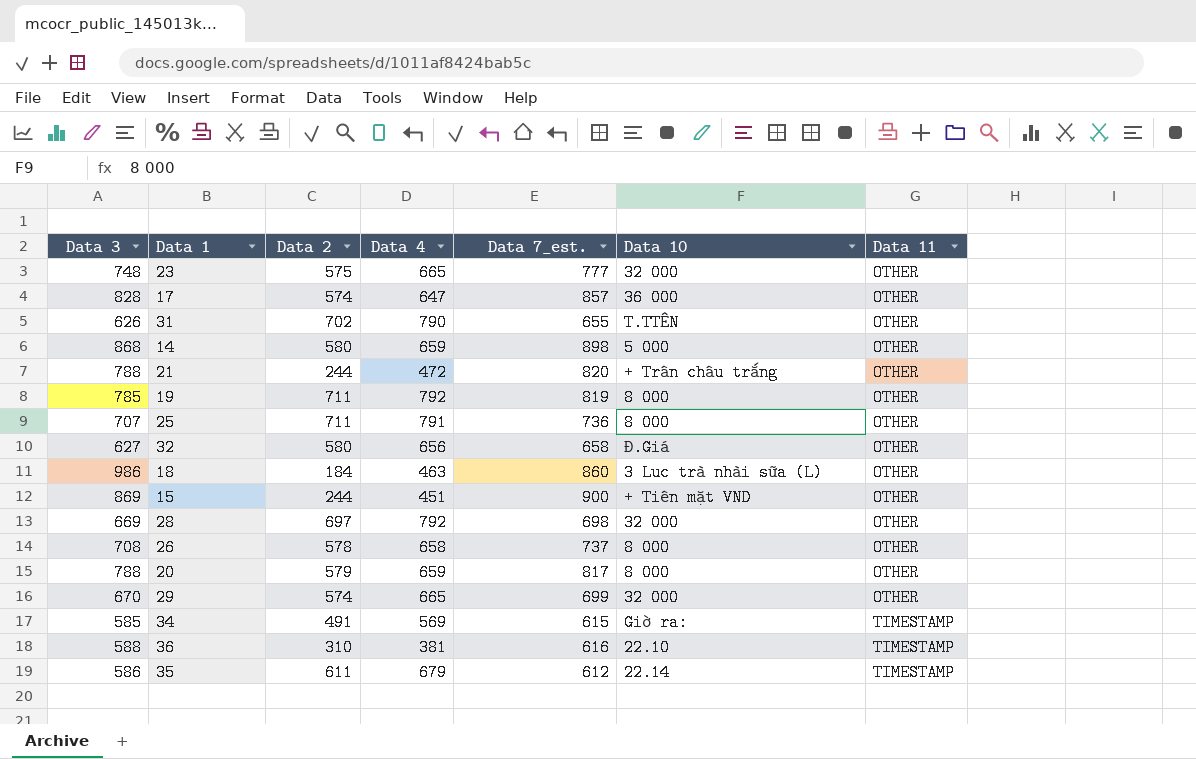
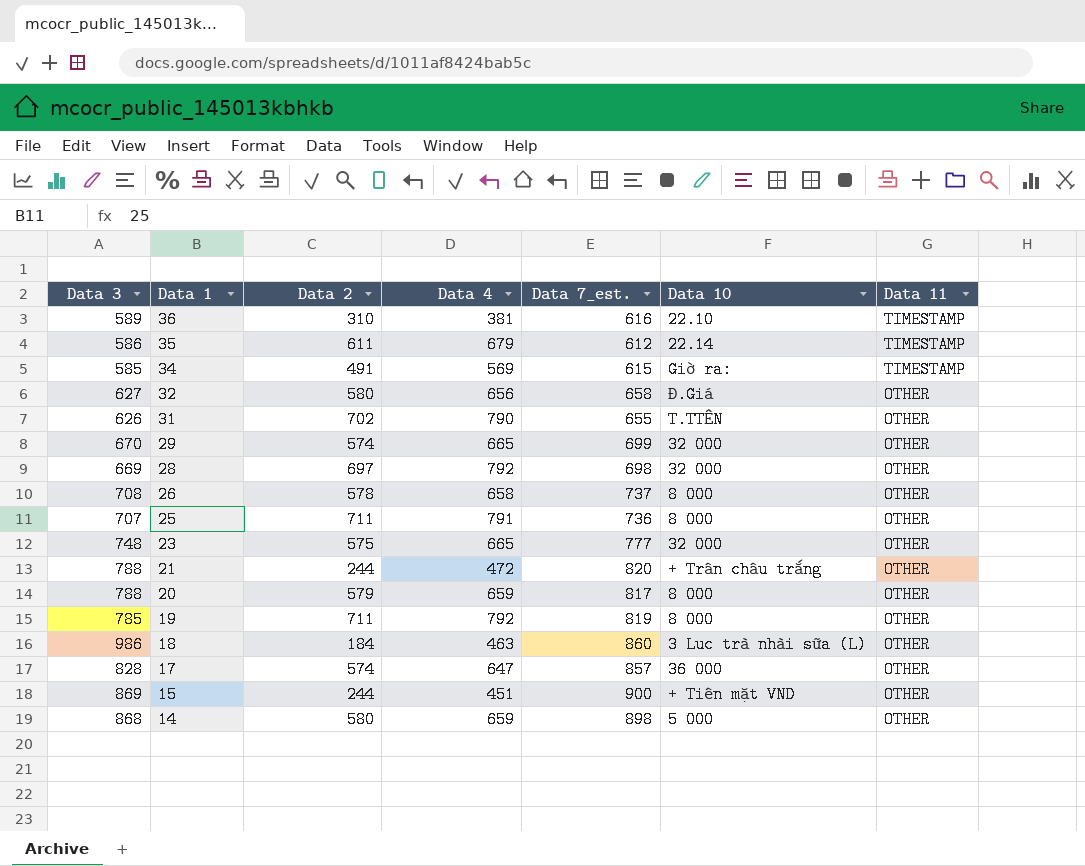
row order: Data 11 ascending -> Data 1 descending
36 | Data 3: 588 -> 589

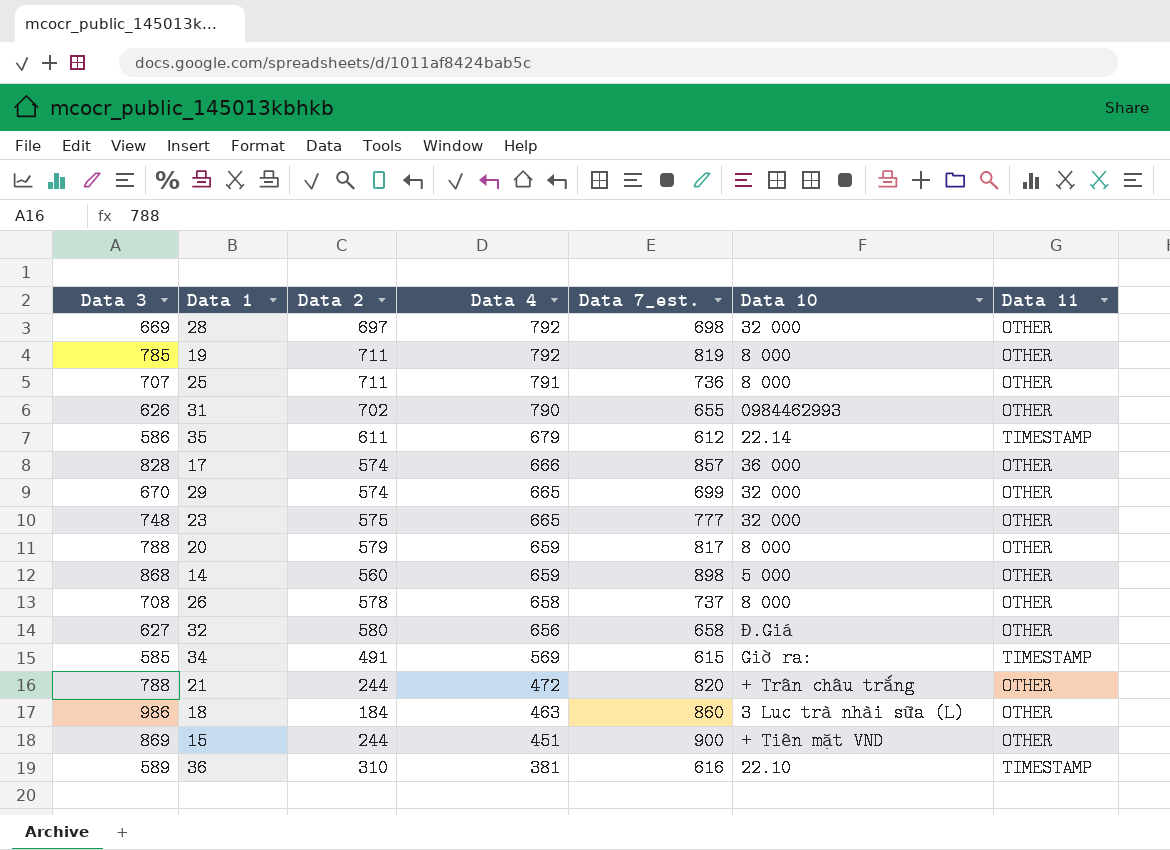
row order: Data 1 descending -> Data 4 descending
31 | Data 10: T.TTÊN -> 0984462993
17 | Data 4: 647 -> 666
14 | Data 2: 580 -> 560

